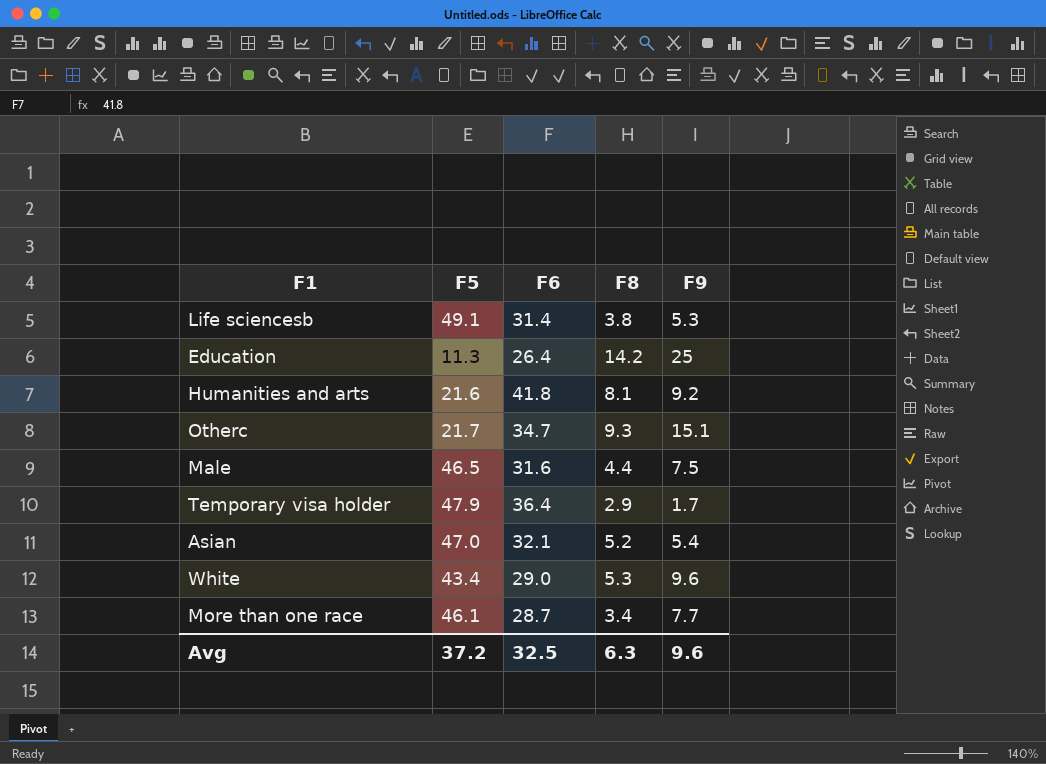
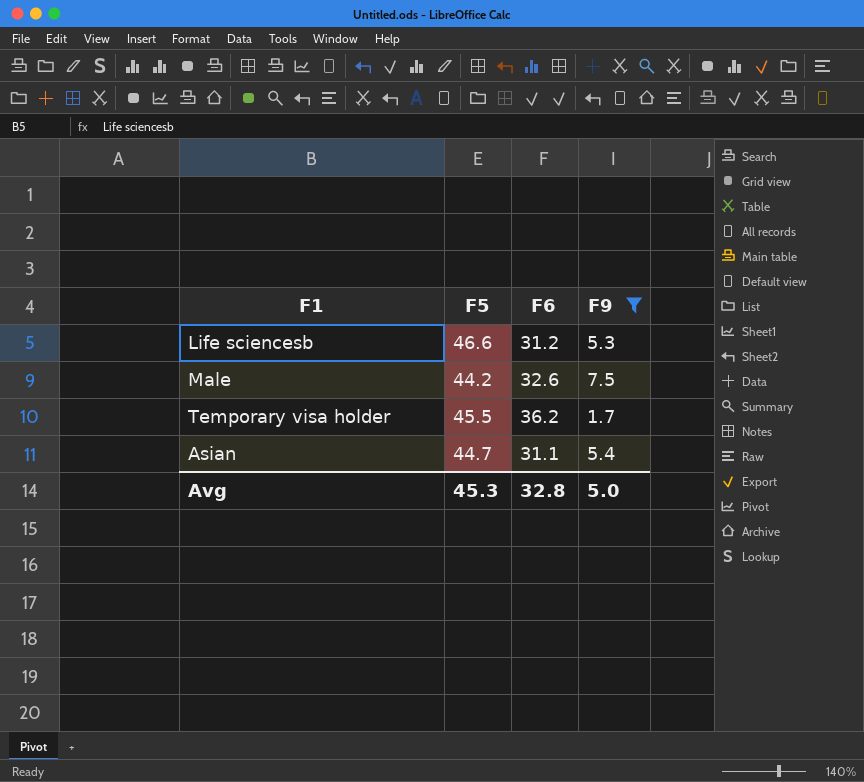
filter: none -> F9 <= 7.5
column F8 | position: 4 -> none
Life sciencesb | F5: 49.1 -> 46.6
Life sciencesb | F6: 31.4 -> 31.2
Male | F5: 46.5 -> 44.2
Male | F6: 31.6 -> 32.6
Temporary visa holder | F5: 47.9 -> 45.5
Temporary visa holder | F6: 36.4 -> 36.2
Asian | F5: 47.0 -> 44.7
Asian | F6: 32.1 -> 31.1
Avg | F5: 37.2 -> 45.3
Avg | F6: 32.5 -> 32.8
Avg | F9: 9.6 -> 5.0

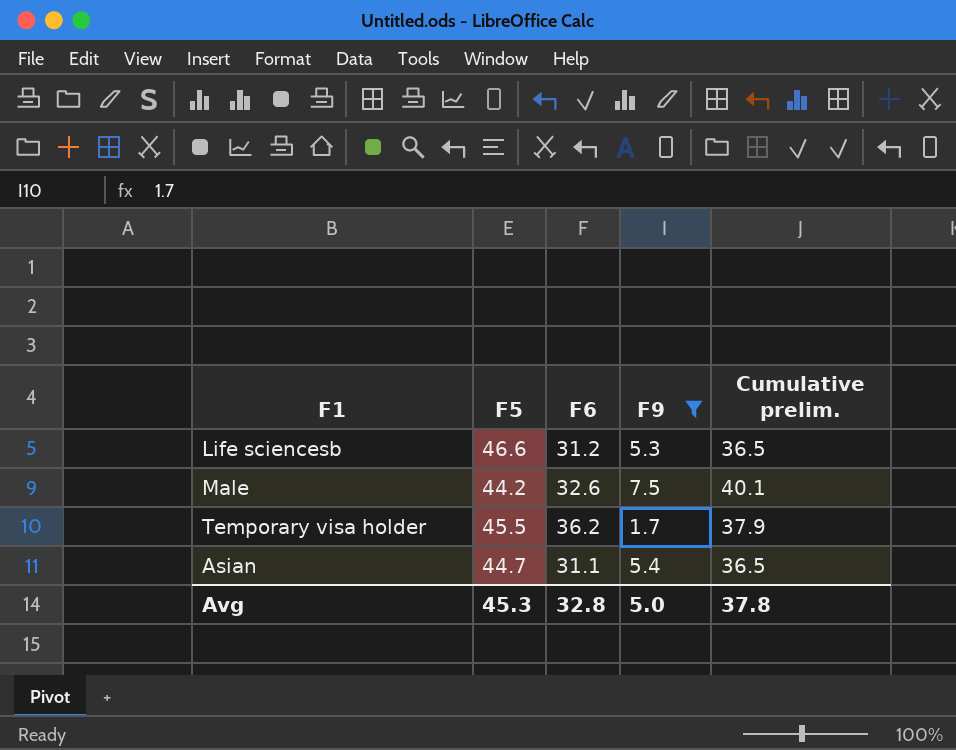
column Cumulative prelim. | formula: none -> [F6] + [F9]

